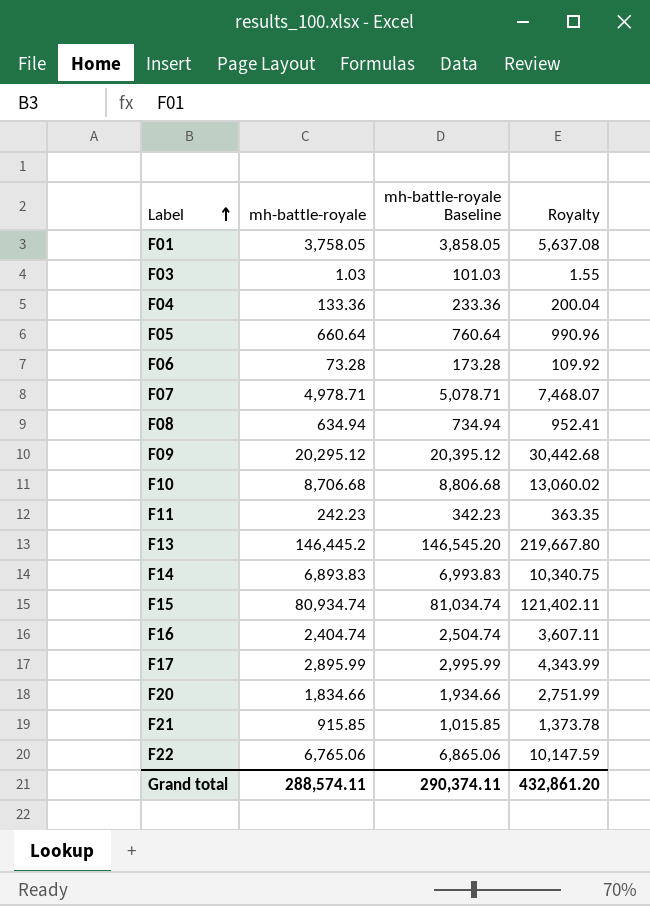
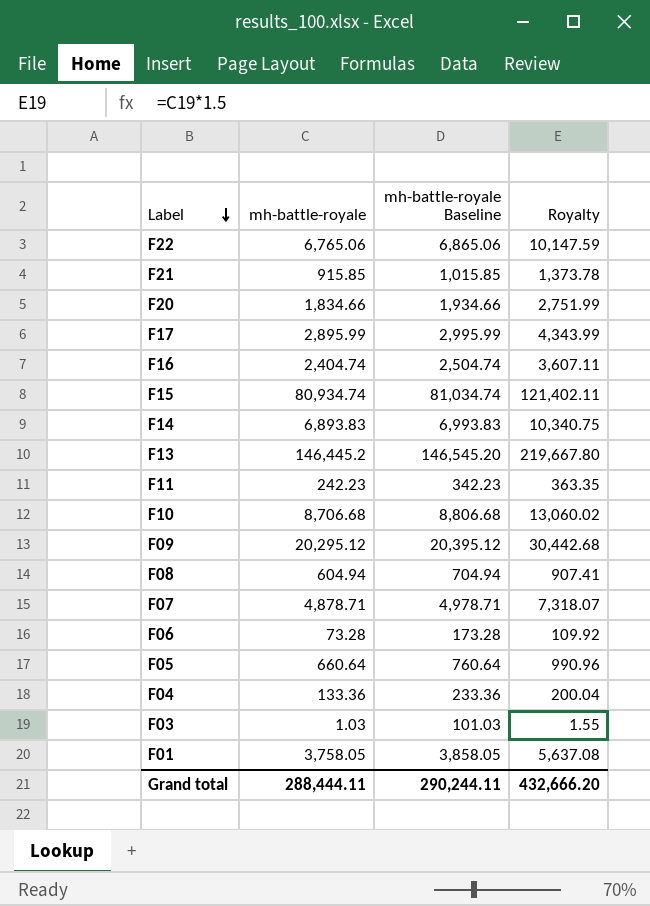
row order: Label ascending -> Label descending
F08 | mh-battle-royale: 634.94 -> 604.94
F08 | mh-battle-royale Baseline: 734.94 -> 704.94
F08 | Royalty: 952.41 -> 907.41
F07 | mh-battle-royale: 4,978.71 -> 4,878.71
F07 | mh-battle-royale Baseline: 5,078.71 -> 4,978.71
F07 | Royalty: 7,468.07 -> 7,318.07
Grand total | mh-battle-royale: 288,574.11 -> 288,444.11
Grand total | mh-battle-royale Baseline: 290,374.11 -> 290,244.11
Grand total | Royalty: 432,861.20 -> 432,666.20

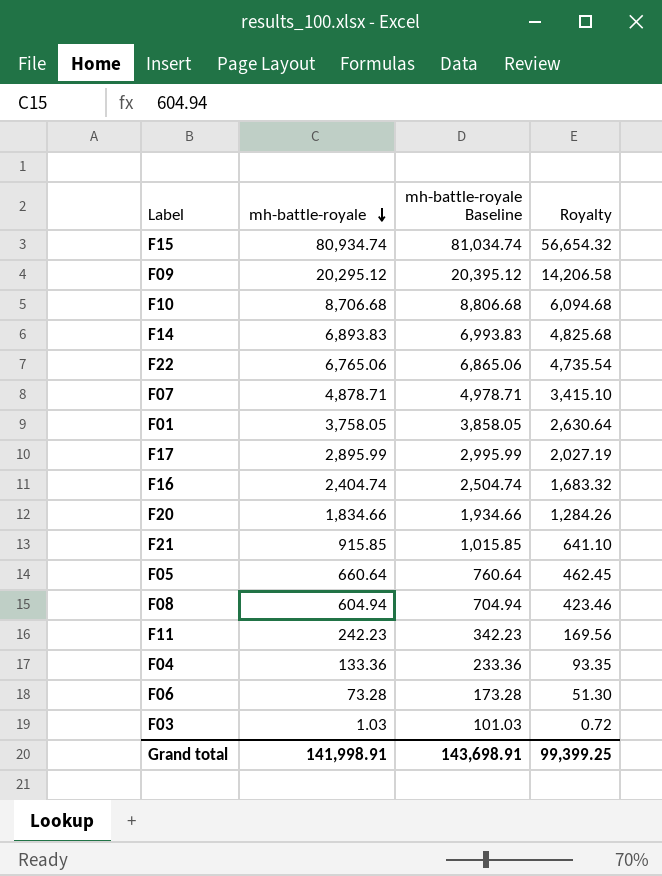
row order: Label descending -> mh-battle-royale descending
column Royalty | formula: [mh-battle-royale] * 1.5 -> [mh-battle-royale] * 0.7
row F13: 146,445.2 | 146,545.20 | 219,667.80 -> none
Grand total | mh-battle-royale: 288,444.11 -> 141,998.91
Grand total | mh-battle-royale Baseline: 290,244.11 -> 143,698.91
Grand total | Royalty: 432,666.20 -> 99,399.25

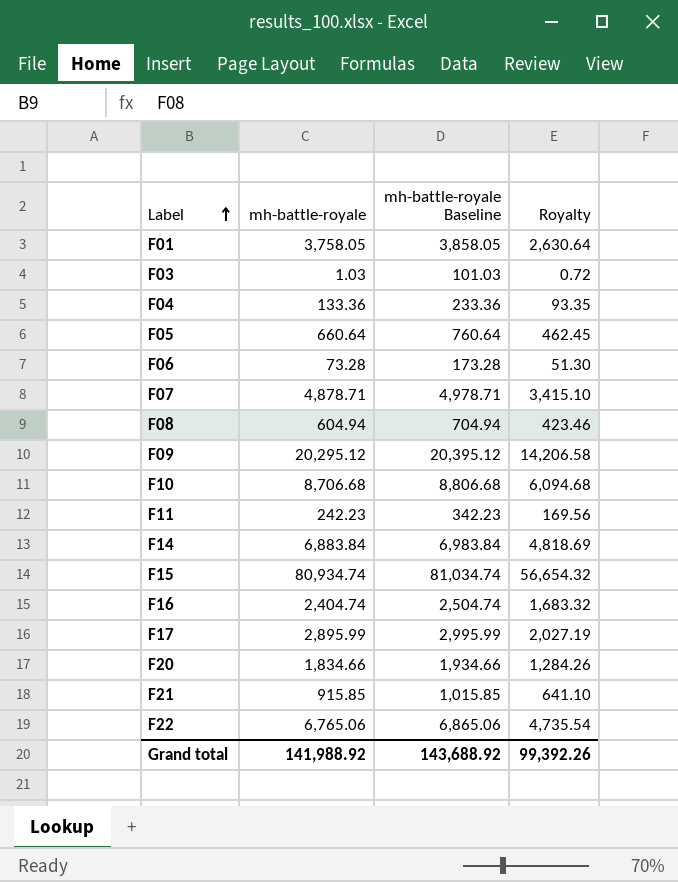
row order: mh-battle-royale descending -> Label ascending
F14 | mh-battle-royale: 6,893.83 -> 6,883.84
F14 | mh-battle-royale Baseline: 6,993.83 -> 6,983.84
F14 | Royalty: 4,825.68 -> 4,818.69
Grand total | mh-battle-royale: 141,998.91 -> 141,988.92
Grand total | mh-battle-royale Baseline: 143,698.91 -> 143,688.92
Grand total | Royalty: 99,399.25 -> 99,392.26

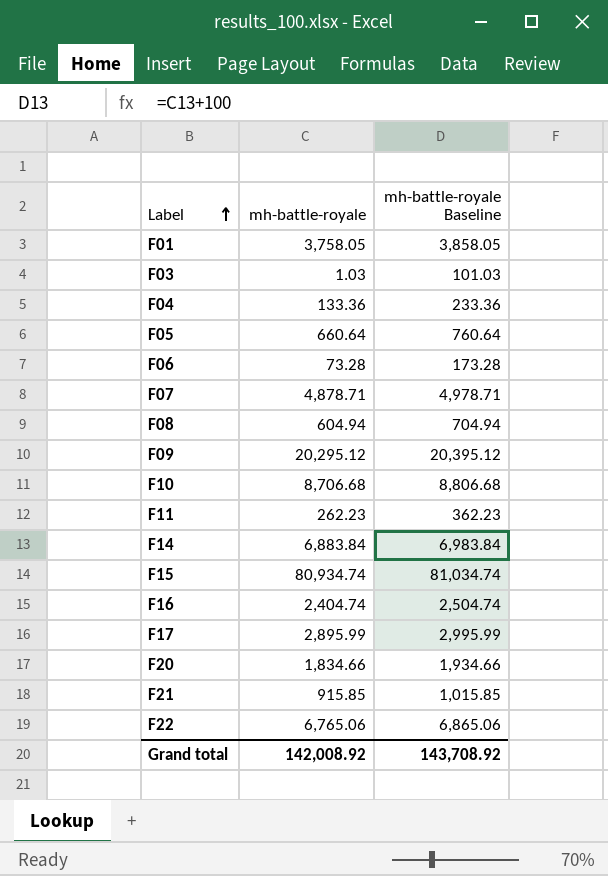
column Royalty | formula: [mh-battle-royale] * 0.7 -> none
F11 | mh-battle-royale: 242.23 -> 262.23
F11 | mh-battle-royale Baseline: 342.23 -> 362.23
Grand total | mh-battle-royale: 141,988.92 -> 142,008.92
Grand total | mh-battle-royale Baseline: 143,688.92 -> 143,708.92

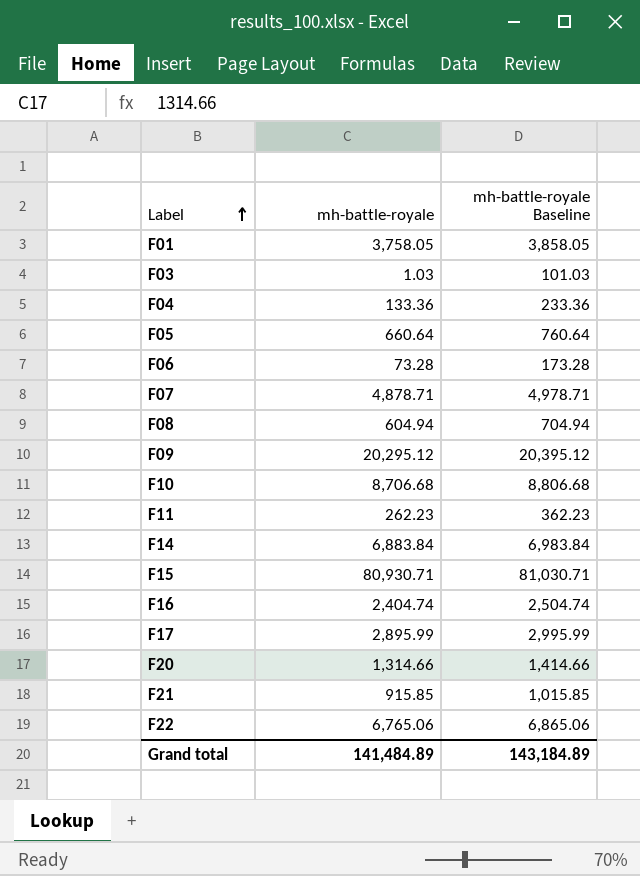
F15 | mh-battle-royale: 80,934.74 -> 80,930.71
F15 | mh-battle-royale Baseline: 81,034.74 -> 81,030.71
F20 | mh-battle-royale: 1,834.66 -> 1,314.66
F20 | mh-battle-royale Baseline: 1,934.66 -> 1,414.66
Grand total | mh-battle-royale: 142,008.92 -> 141,484.89
Grand total | mh-battle-royale Baseline: 143,708.92 -> 143,184.89

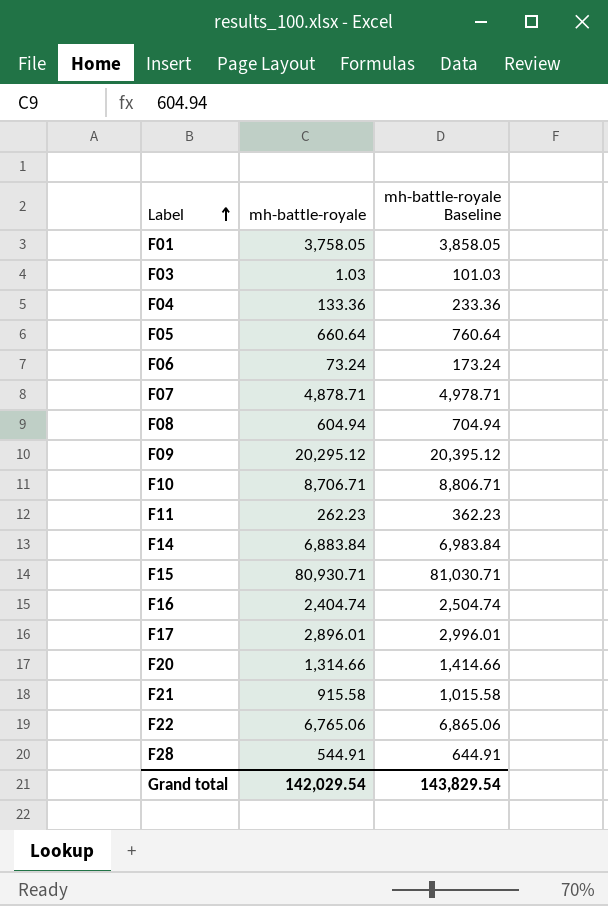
F06 | mh-battle-royale: 73.28 -> 73.24
F06 | mh-battle-royale Baseline: 173.28 -> 173.24
F10 | mh-battle-royale: 8,706.68 -> 8,706.71
F10 | mh-battle-royale Baseline: 8,806.68 -> 8,806.71
F17 | mh-battle-royale: 2,895.99 -> 2,896.01
F17 | mh-battle-royale Baseline: 2,995.99 -> 2,996.01
F21 | mh-battle-royale: 915.85 -> 915.58
F21 | mh-battle-royale Baseline: 1,015.85 -> 1,015.58
row F28: none -> 544.91 | 644.91
Grand total | mh-battle-royale: 141,484.89 -> 142,029.54
Grand total | mh-battle-royale Baseline: 143,184.89 -> 143,829.54

